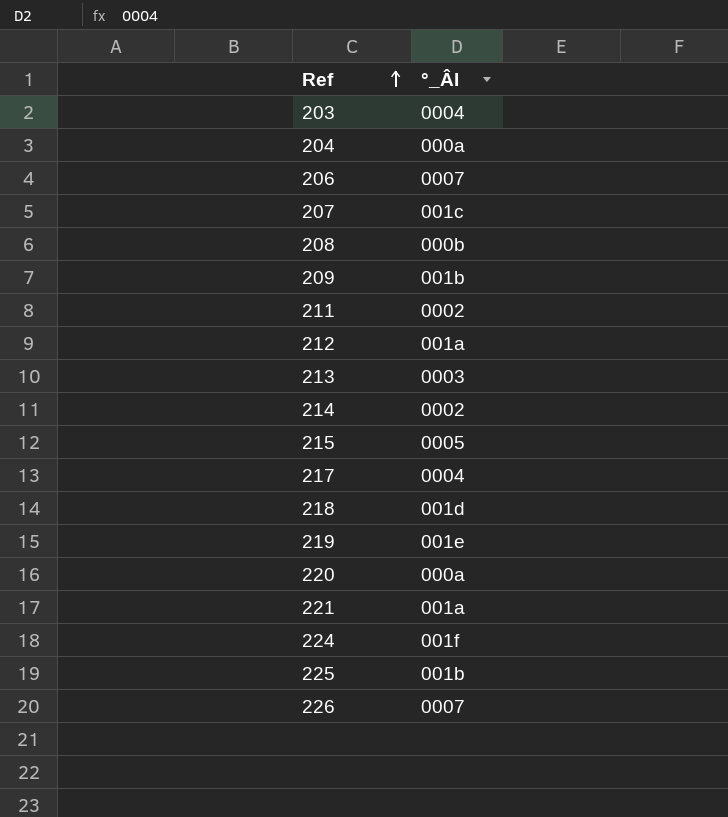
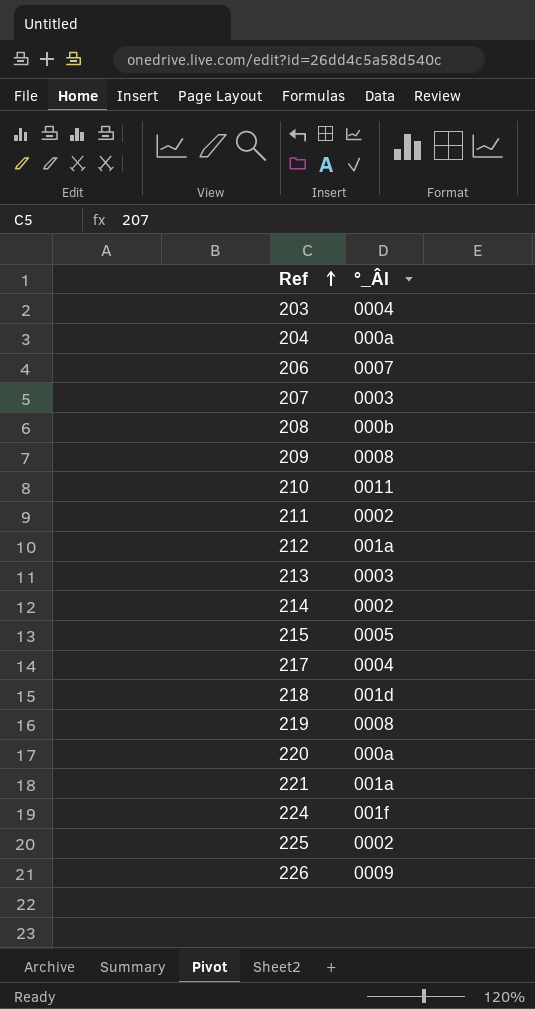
207 | °_ÂI: 001c -> 0003
209 | °_ÂI: 001b -> 0008
row 210: none -> 0011
219 | °_ÂI: 001e -> 0008
225 | °_ÂI: 001b -> 0002
226 | °_ÂI: 0007 -> 0009

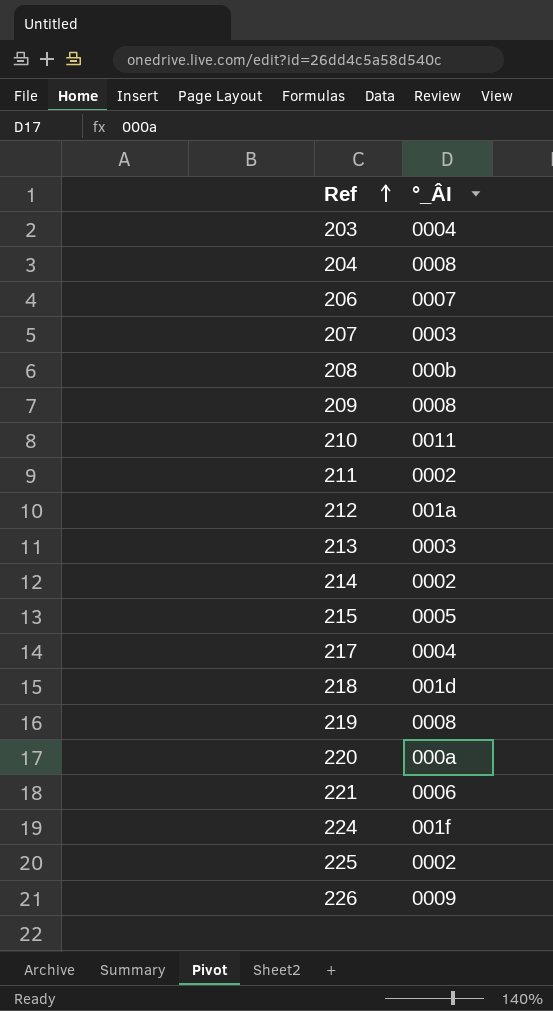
204 | °_ÂI: 000a -> 0008
221 | °_ÂI: 001a -> 0006

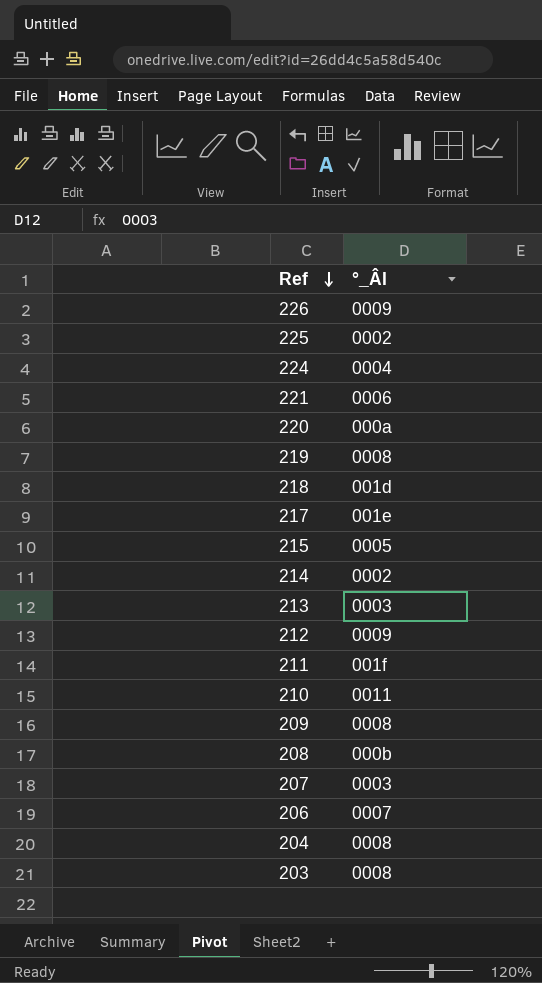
row order: Ref ascending -> Ref descending
224 | °_ÂI: 001f -> 0004
217 | °_ÂI: 0004 -> 001e
212 | °_ÂI: 001a -> 0009
211 | °_ÂI: 0002 -> 001f
203 | °_ÂI: 0004 -> 0008

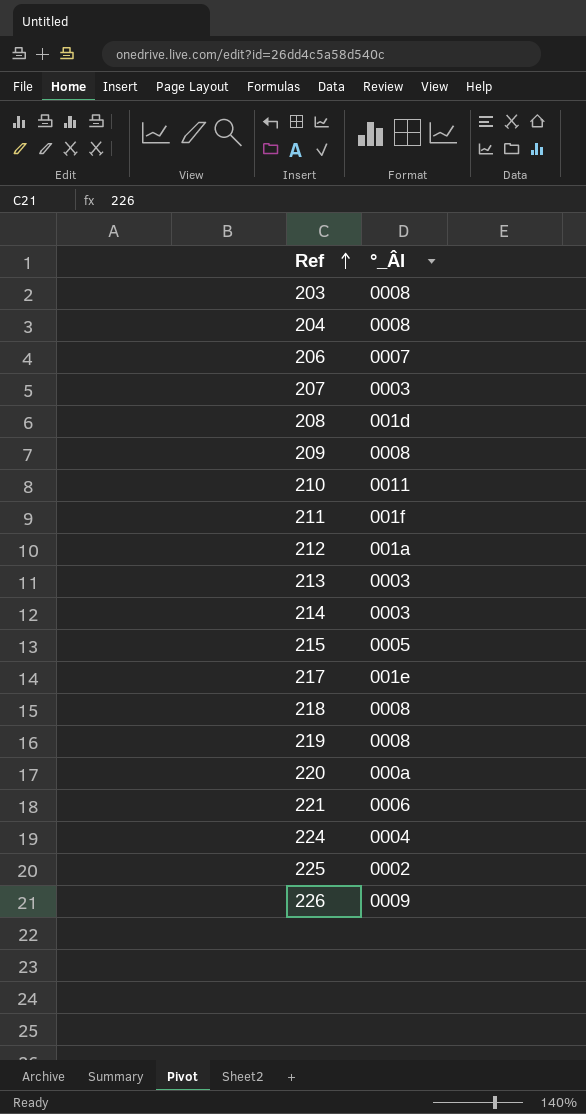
row order: Ref descending -> Ref ascending
208 | °_ÂI: 000b -> 001d
212 | °_ÂI: 0009 -> 001a
214 | °_ÂI: 0002 -> 0003
218 | °_ÂI: 001d -> 0008

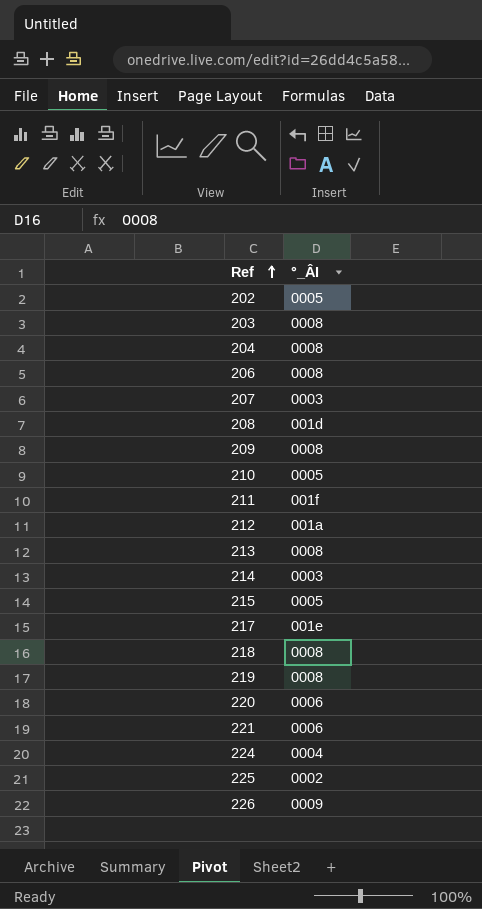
row 202: none -> 0005
206 | °_ÂI: 0007 -> 0008
210 | °_ÂI: 0011 -> 0005
213 | °_ÂI: 0003 -> 0008
220 | °_ÂI: 000a -> 0006

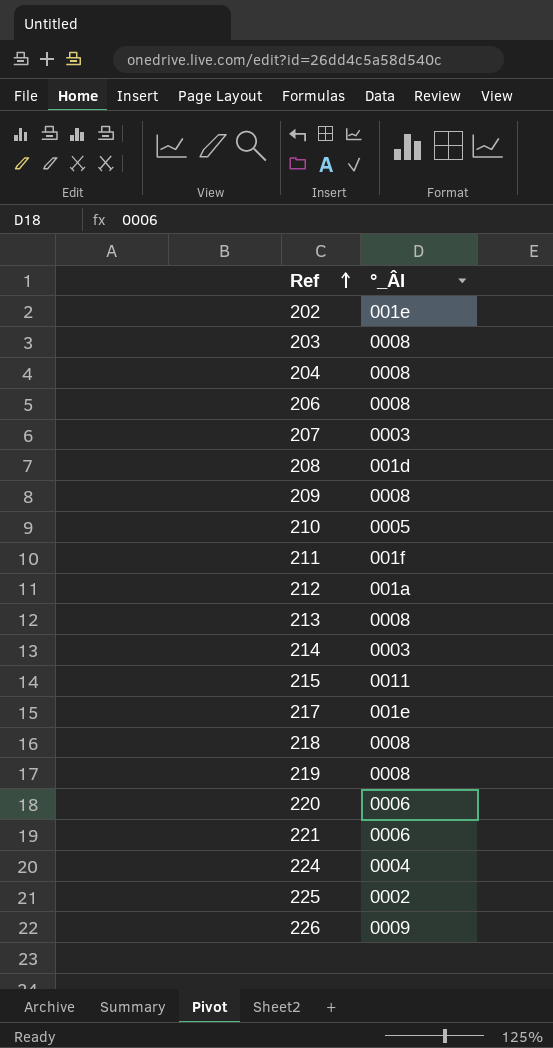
202 | °_ÂI: 0005 -> 001e
215 | °_ÂI: 0005 -> 0011

